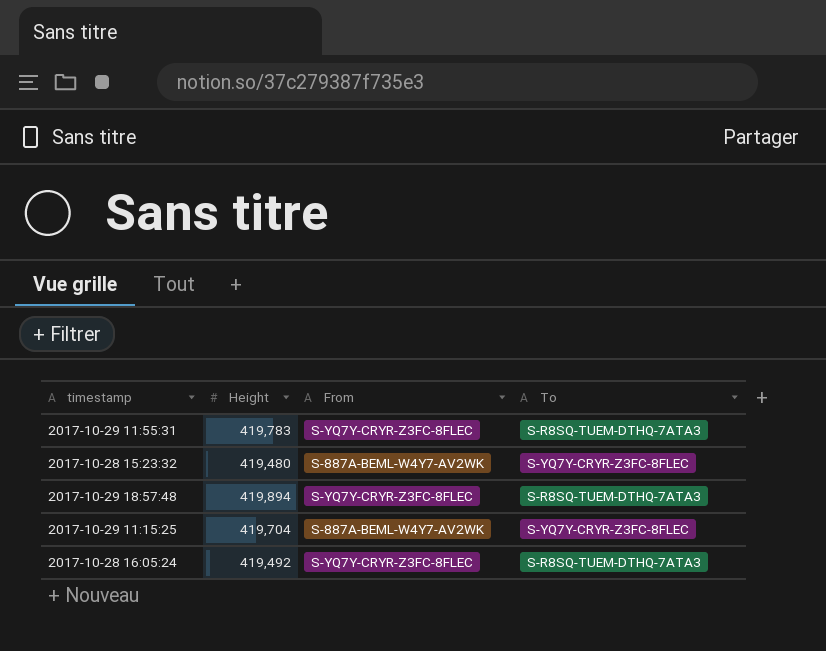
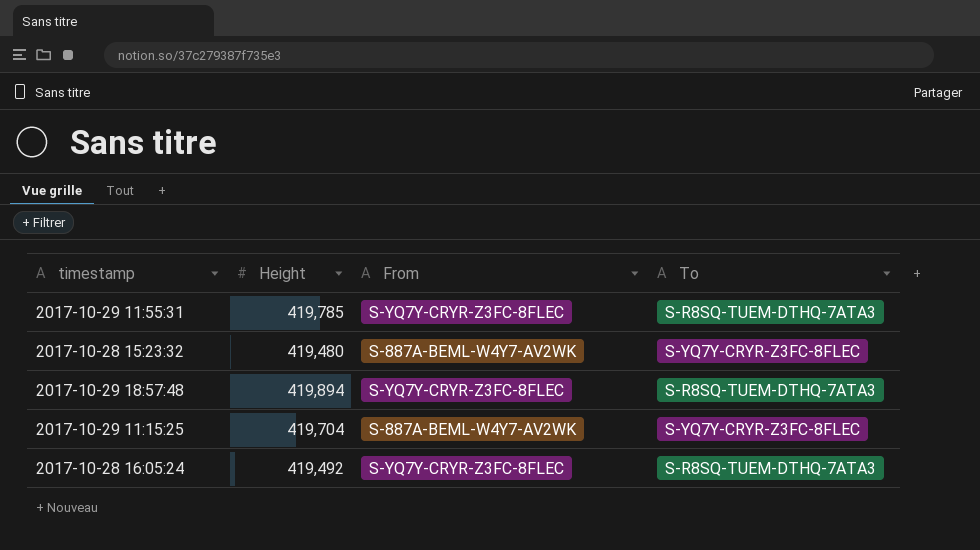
2017-10-29 11:55:31 | Height: 419,783 -> 419,785

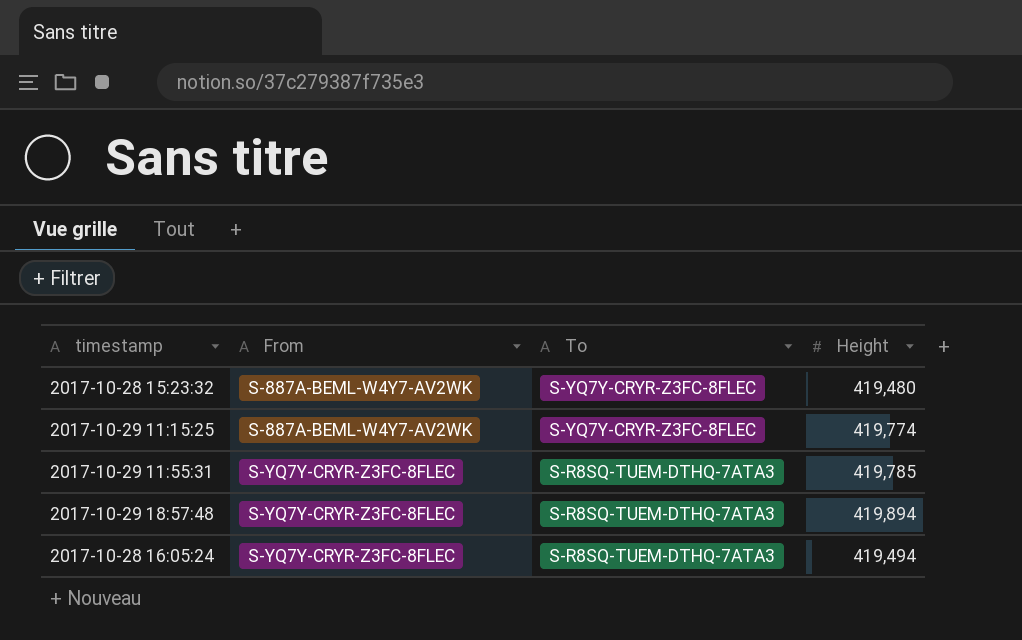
row order: none -> From ascending
column Height | position: 2 -> 4
2017-10-29 11:15:25 | Height: 419,704 -> 419,774
2017-10-28 16:05:24 | Height: 419,492 -> 419,494

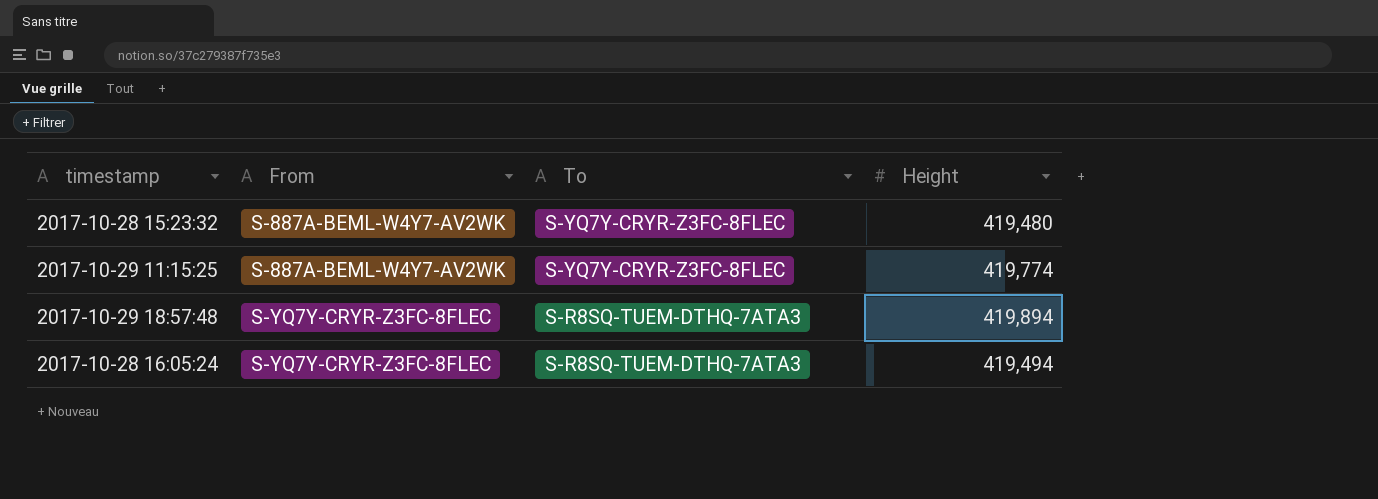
row 2017-10-29 11:55:31: S-YQ7Y-CRYR-Z3FC-8FLEC | S-R8SQ-TUEM-DTHQ-7ATA3 | 419,785 -> none

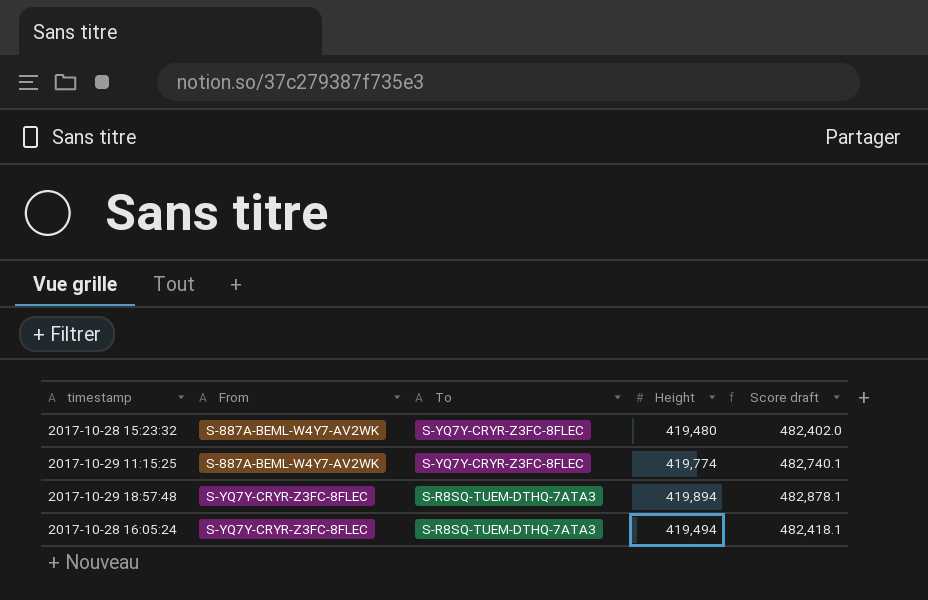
column Score draft | formula: none -> [Height] * 1.15

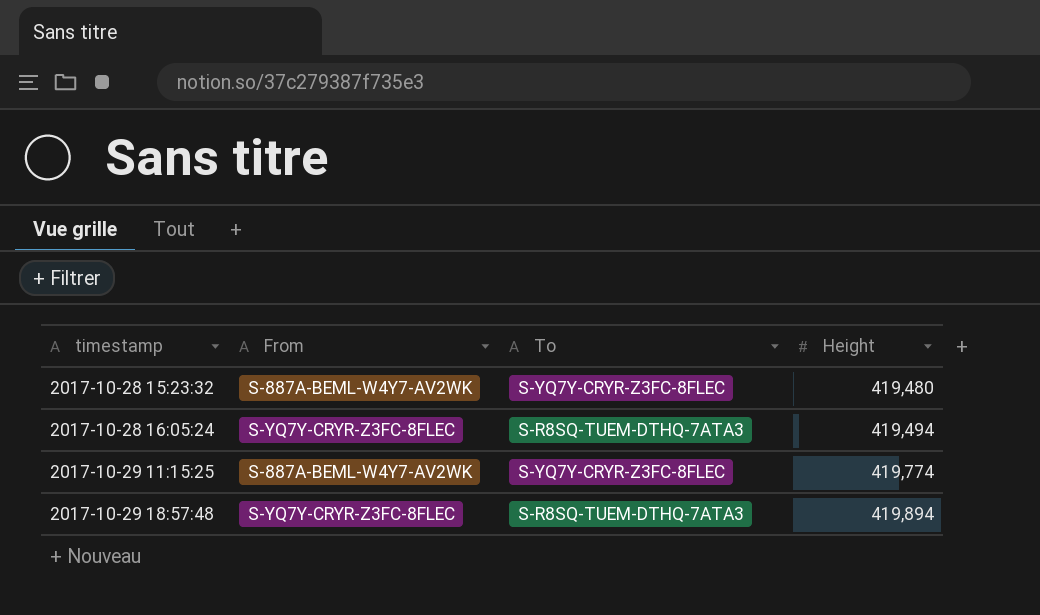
row order: From ascending -> timestamp ascending
column Score draft | formula: [Height] * 1.15 -> none

